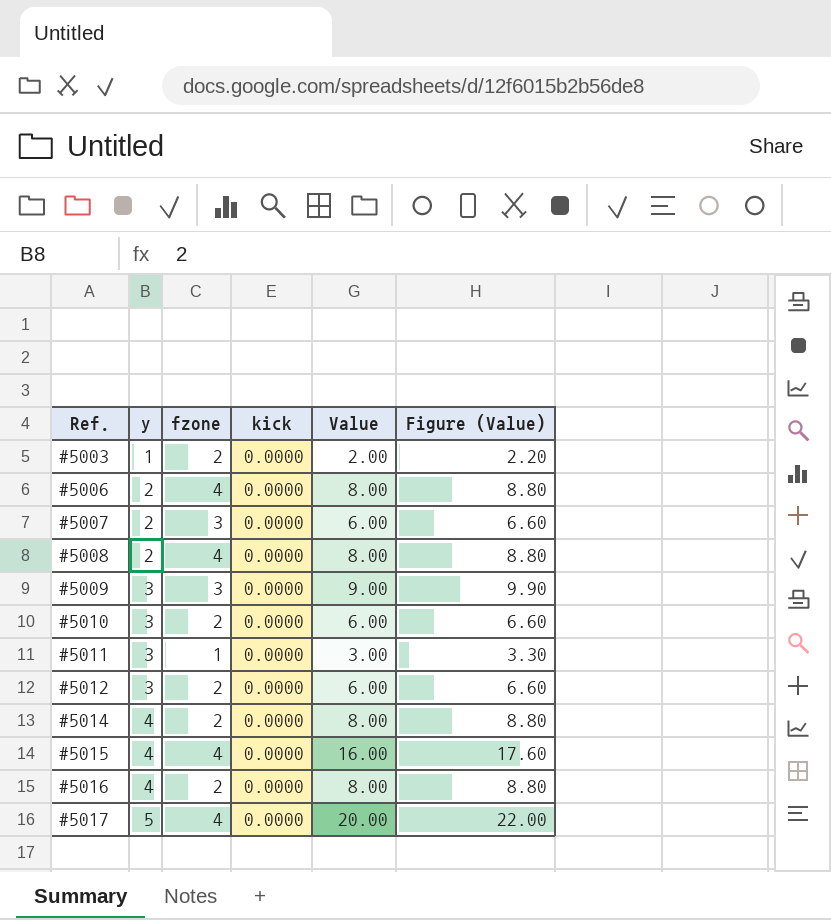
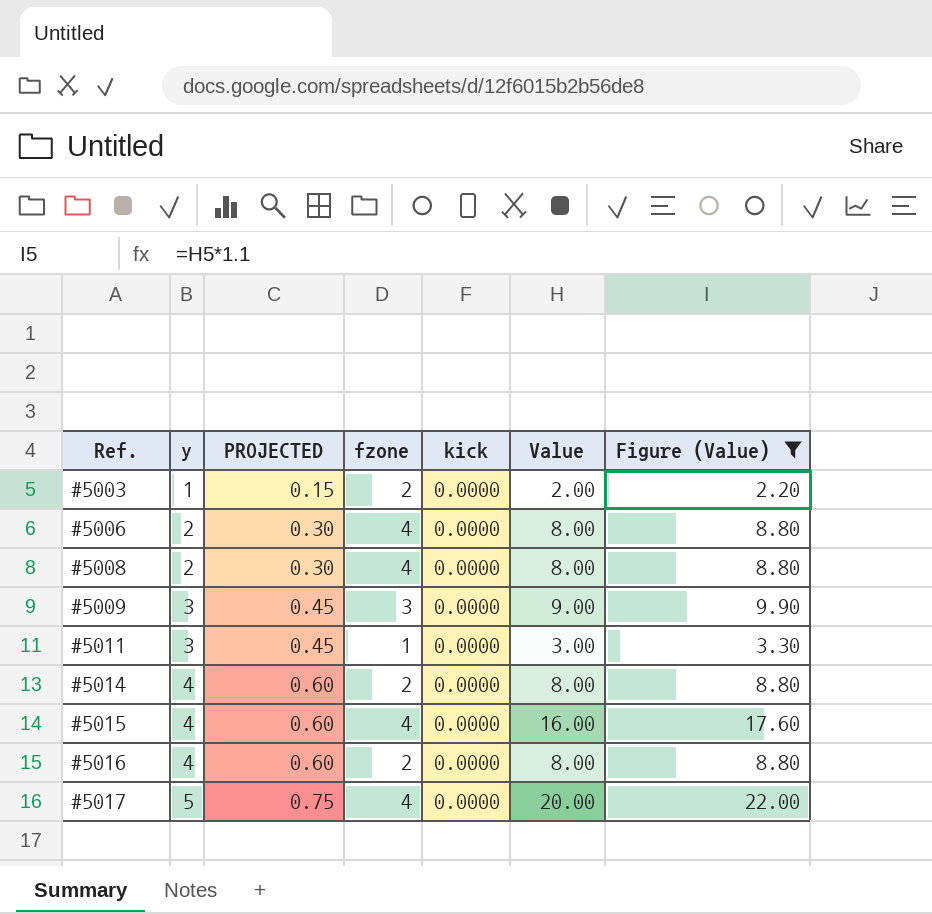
filter: none -> Figure (Value) != 6.60
column PROJECTED | formula: none -> [y] * 0.15

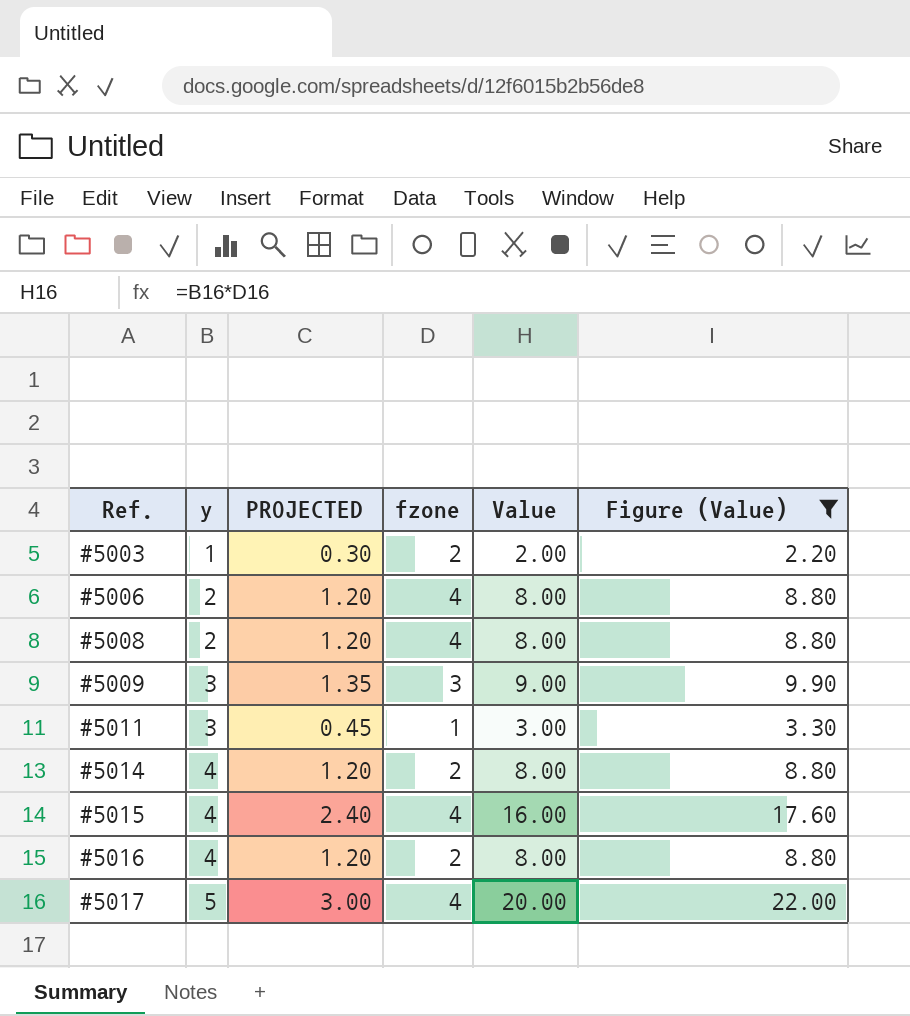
column kick | position: 5 -> none
column PROJECTED | formula: [y] * 0.15 -> [Value] * 0.15

